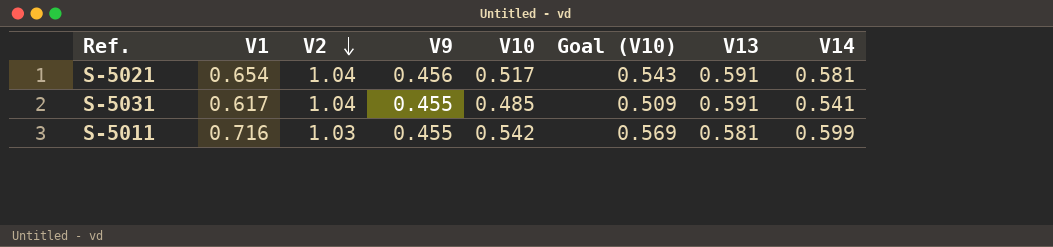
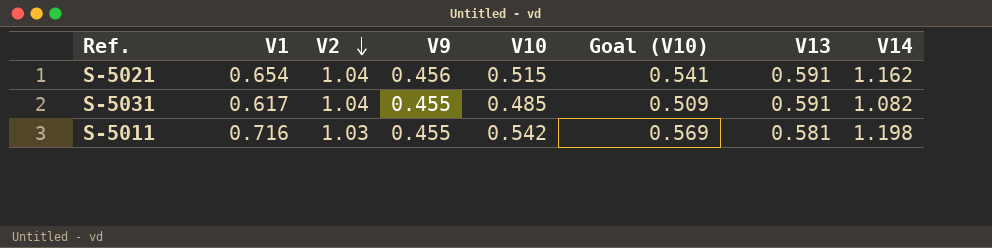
S-5021 | V10: 0.517 -> 0.515
S-5021 | Goal (V10): 0.543 -> 0.541
S-5021 | V14: 0.581 -> 1.162
S-5031 | V14: 0.541 -> 1.082
S-5011 | V14: 0.599 -> 1.198

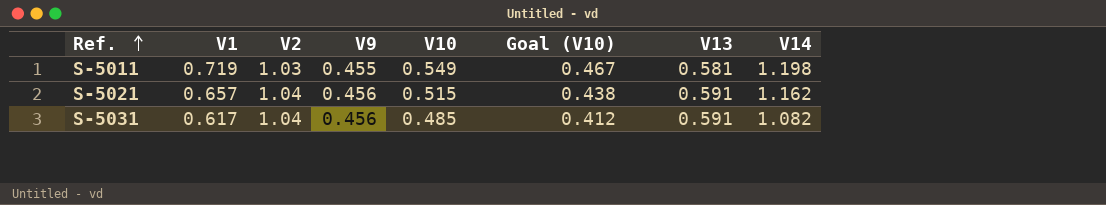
row order: V2 descending -> Ref. ascending
column Goal (V10) | formula: [V10] * 1.05 -> [V10] * 0.85
S-5011 | V1: 0.716 -> 0.719
S-5011 | V10: 0.542 -> 0.549
S-5021 | V1: 0.654 -> 0.657
S-5031 | V9: 0.455 -> 0.456

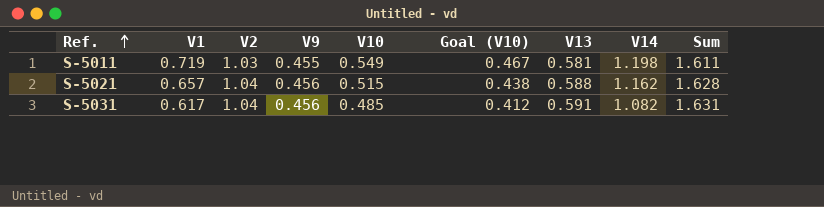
column Sum | formula: none -> [V2] + [V13]
S-5021 | V13: 0.591 -> 0.588

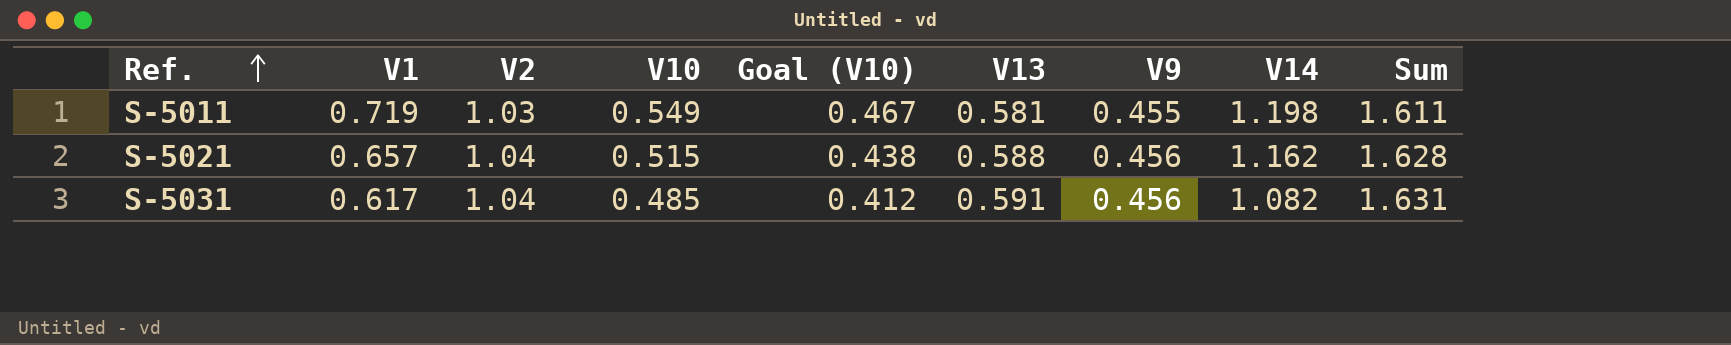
column V9 | position: 4 -> 7

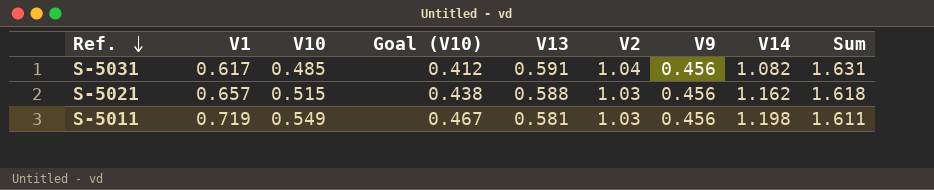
row order: Ref. ascending -> Ref. descending
column V2 | position: 3 -> 6
S-5021 | V2: 1.04 -> 1.03
S-5021 | Sum: 1.628 -> 1.618
S-5011 | V9: 0.455 -> 0.456

